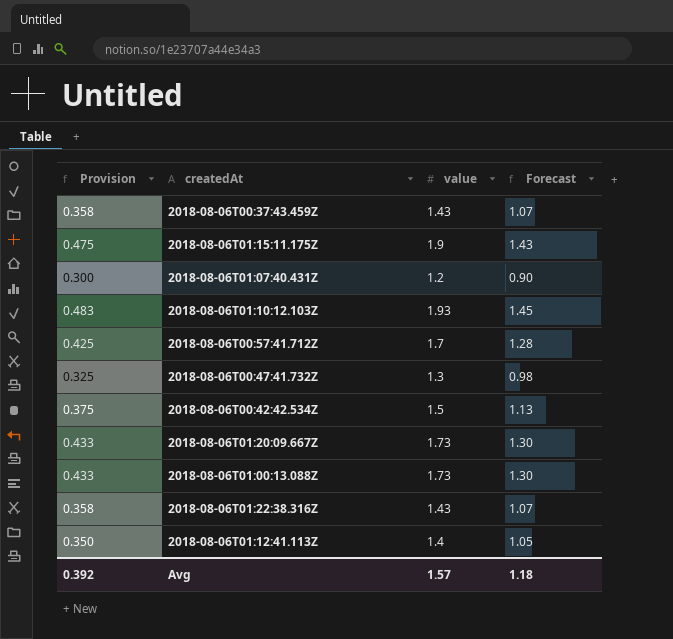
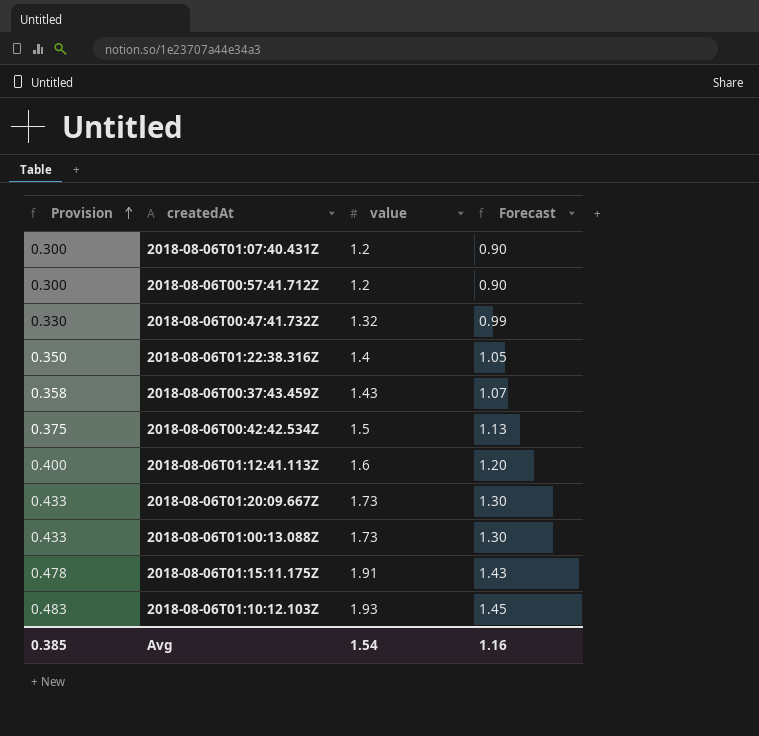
row order: none -> Provision ascending
2018-08-06T00:57:41.712Z | Provision: 0.425 -> 0.300
2018-08-06T00:57:41.712Z | value: 1.7 -> 1.2
2018-08-06T00:57:41.712Z | Forecast: 1.28 -> 0.90
2018-08-06T00:47:41.732Z | Provision: 0.325 -> 0.330
2018-08-06T00:47:41.732Z | value: 1.3 -> 1.32
2018-08-06T00:47:41.732Z | Forecast: 0.98 -> 0.99
2018-08-06T01:22:38.316Z | Provision: 0.358 -> 0.350
2018-08-06T01:22:38.316Z | value: 1.43 -> 1.4
2018-08-06T01:22:38.316Z | Forecast: 1.07 -> 1.05
2018-08-06T01:12:41.113Z | Provision: 0.350 -> 0.400
2018-08-06T01:12:41.113Z | value: 1.4 -> 1.6
2018-08-06T01:12:41.113Z | Forecast: 1.05 -> 1.20
2018-08-06T01:15:11.175Z | Provision: 0.475 -> 0.478
2018-08-06T01:15:11.175Z | value: 1.9 -> 1.91
Avg | Provision: 0.392 -> 0.385
Avg | value: 1.57 -> 1.54
Avg | Forecast: 1.18 -> 1.16

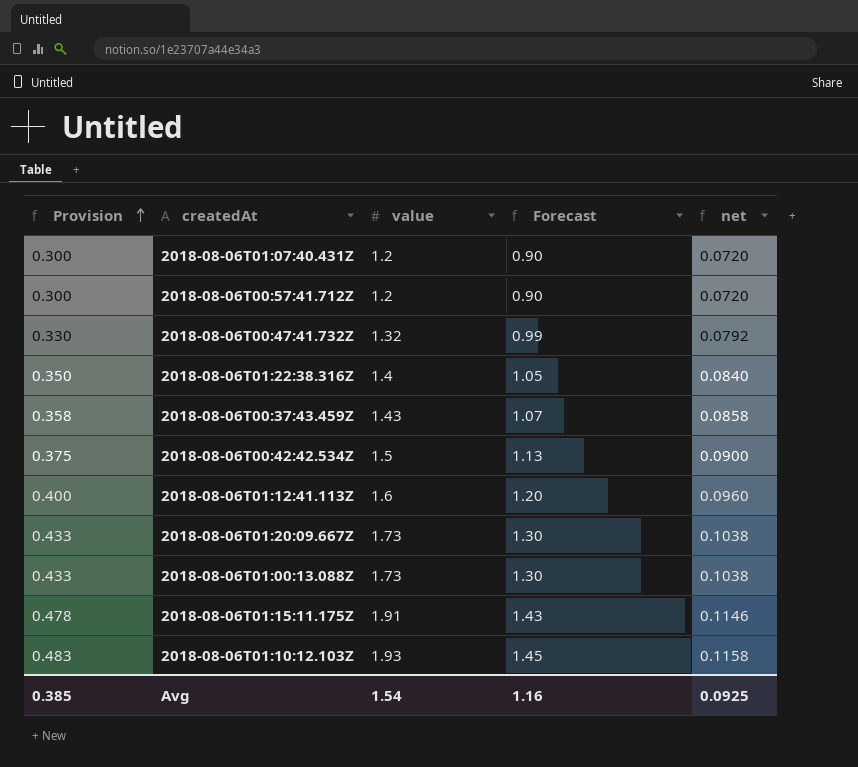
column net | formula: none -> [value] * 0.06

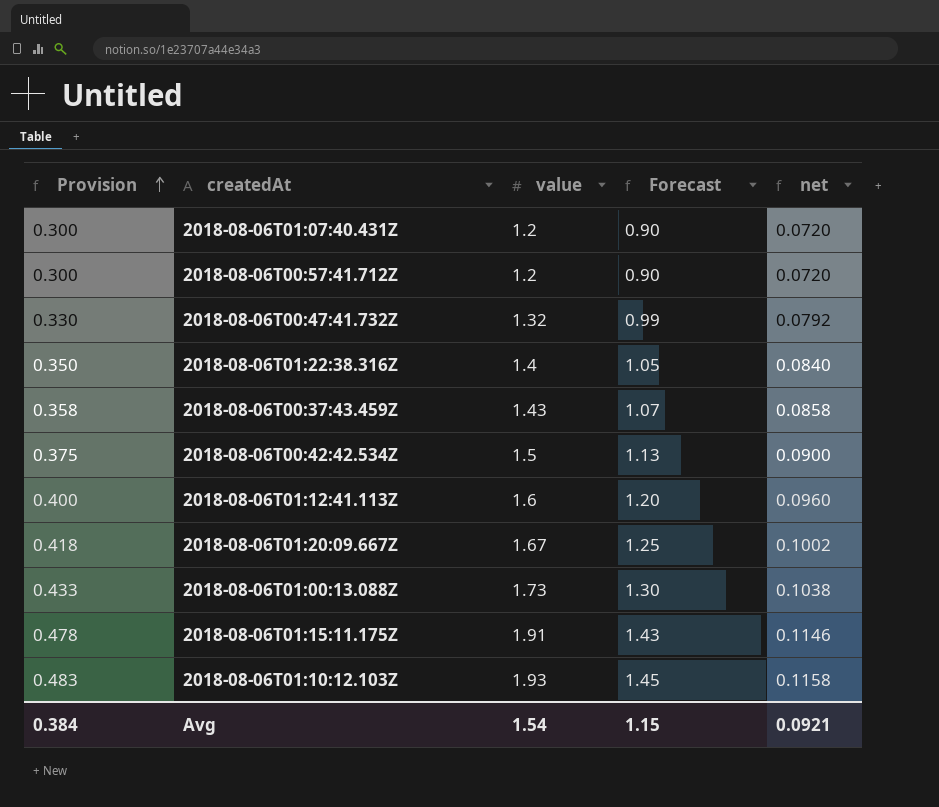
2018-08-06T01:20:09.667Z | Provision: 0.433 -> 0.418
2018-08-06T01:20:09.667Z | value: 1.73 -> 1.67
2018-08-06T01:20:09.667Z | Forecast: 1.30 -> 1.25
2018-08-06T01:20:09.667Z | net: 0.1038 -> 0.1002
Avg | Provision: 0.385 -> 0.384
Avg | Forecast: 1.16 -> 1.15
Avg | net: 0.0925 -> 0.0921

